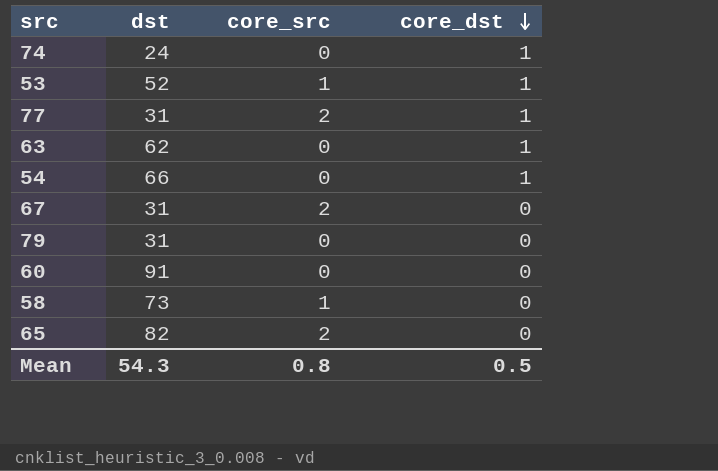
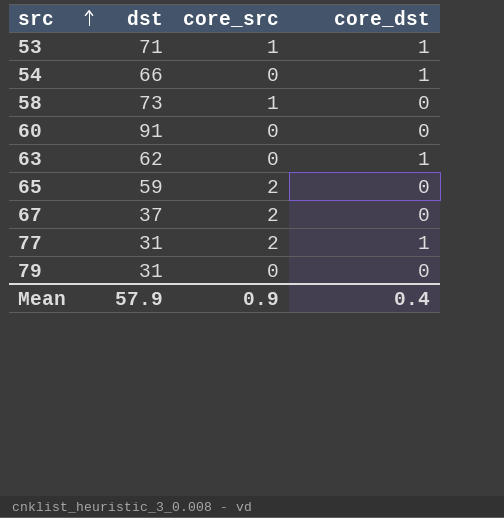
row order: core_dst descending -> src ascending
row 74: 24 | 0 | 1 -> none
53 | dst: 52 -> 71
65 | dst: 82 -> 59
67 | dst: 31 -> 37
Mean | dst: 54.3 -> 57.9
Mean | core_src: 0.8 -> 0.9
Mean | core_dst: 0.5 -> 0.4

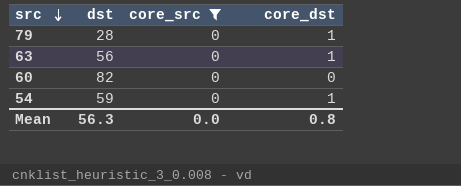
filter: none -> core_src = 0
row order: src ascending -> src descending
79 | dst: 31 -> 28
79 | core_dst: 0 -> 1
63 | dst: 62 -> 56
60 | dst: 91 -> 82
54 | dst: 66 -> 59
Mean | dst: 57.9 -> 56.3
Mean | core_src: 0.9 -> 0.0
Mean | core_dst: 0.4 -> 0.8

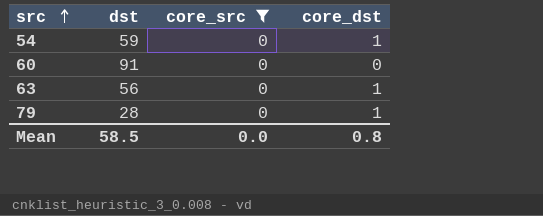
row order: src descending -> src ascending
60 | dst: 82 -> 91
Mean | dst: 56.3 -> 58.5

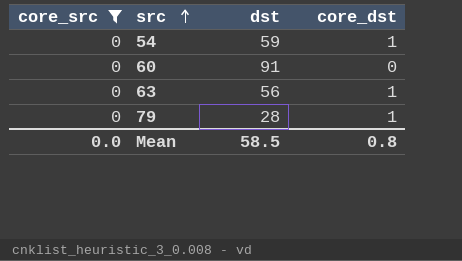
column core_src | position: 3 -> 1

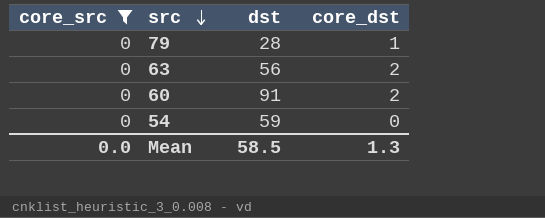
row order: src ascending -> src descending
63 | core_dst: 1 -> 2
60 | core_dst: 0 -> 2
54 | core_dst: 1 -> 0
Mean | core_dst: 0.8 -> 1.3

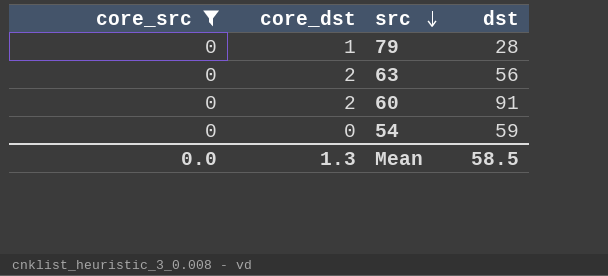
column core_dst | position: 4 -> 2

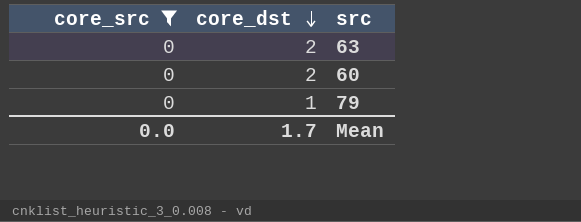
row order: src descending -> core_dst descending
column dst | position: 4 -> none
row 54: 0 | 0 | 59 -> none
Mean | core_dst: 1.3 -> 1.7

